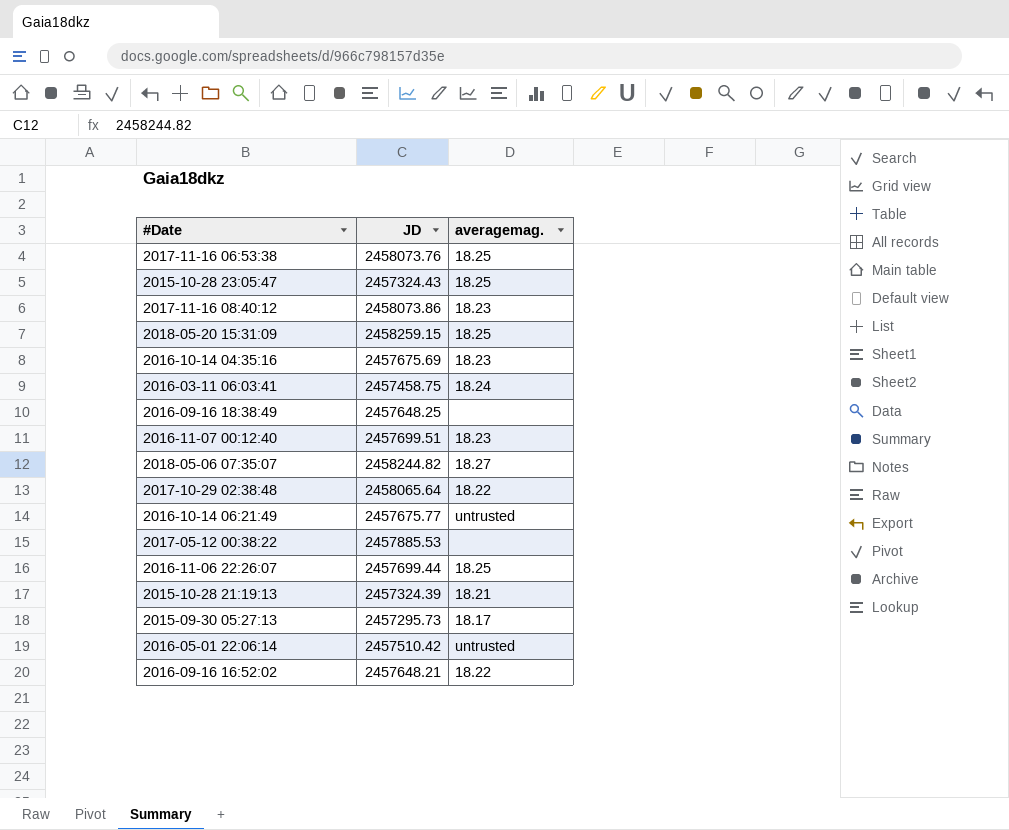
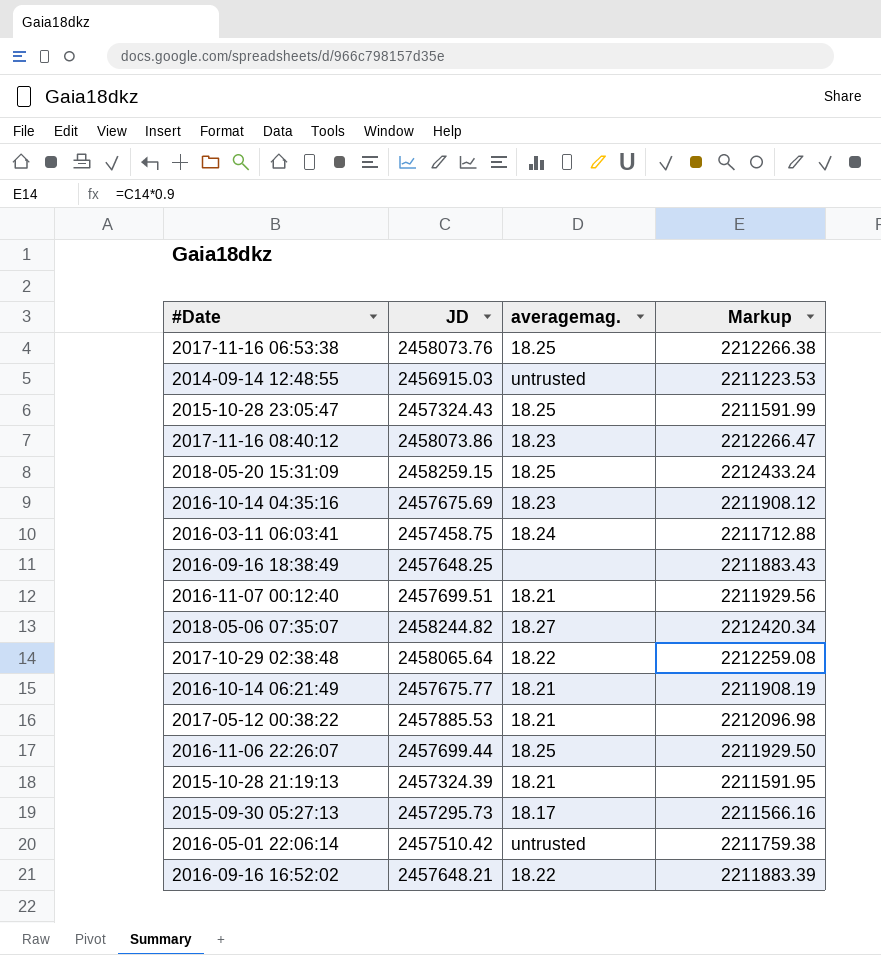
column Markup | formula: none -> [JD] * 0.9
row 2014-09-14 12:48:55: none -> 2456915.03 | untrusted | 2211223.53
2016-11-07 00:12:40 | averagemag.: 18.23 -> 18.21
2016-10-14 06:21:49 | averagemag.: untrusted -> 18.21
2017-05-12 00:38:22 | averagemag.: none -> 18.21

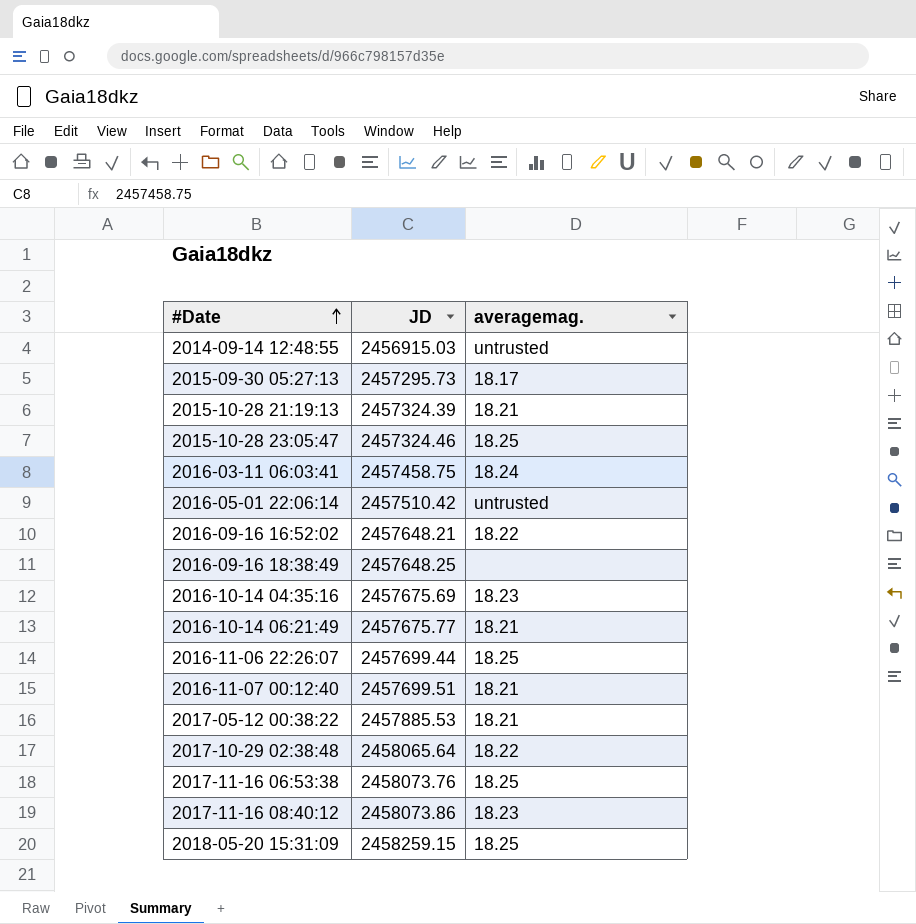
row order: none -> #Date ascending
column Markup | formula: [JD] * 0.9 -> none
row 2018-05-06 07:35:07: 2458244.82 | 18.27 | 2212420.34 -> none
2015-10-28 23:05:47 | JD: 2457324.43 -> 2457324.46

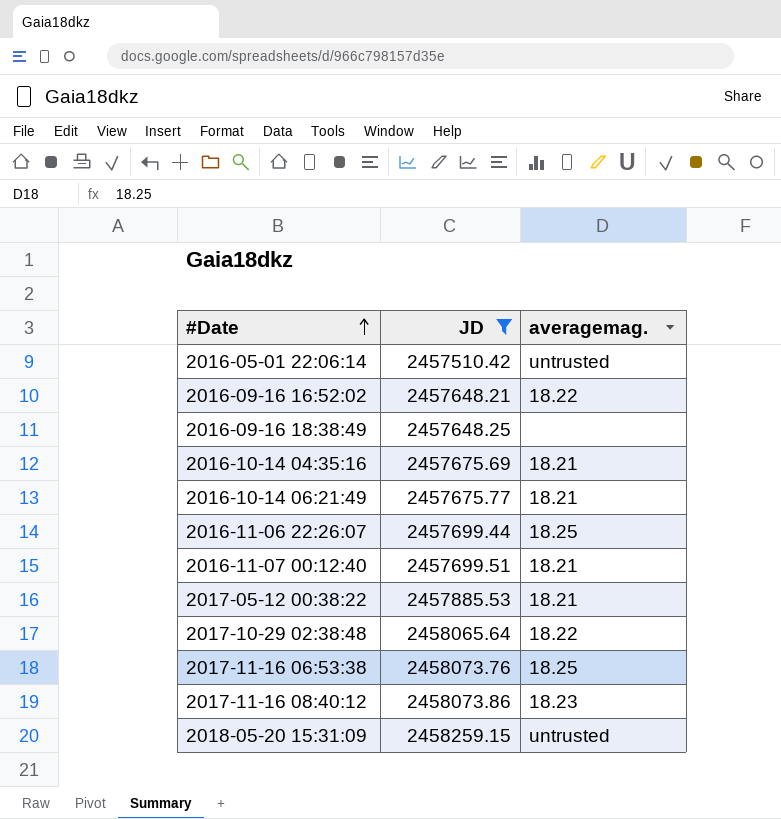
filter: none -> JD >= 2457510.42
2016-10-14 04:35:16 | averagemag.: 18.23 -> 18.21
2018-05-20 15:31:09 | averagemag.: 18.25 -> untrusted

